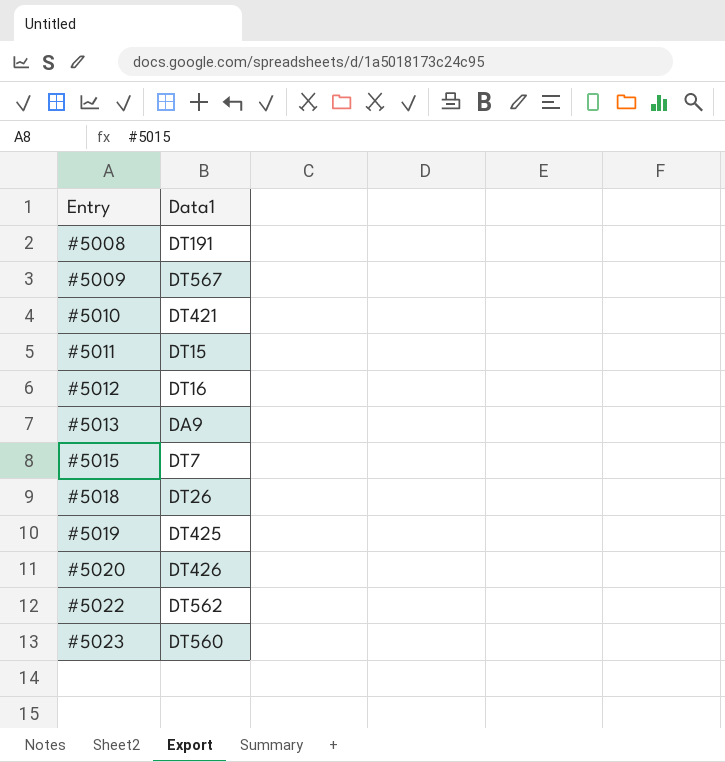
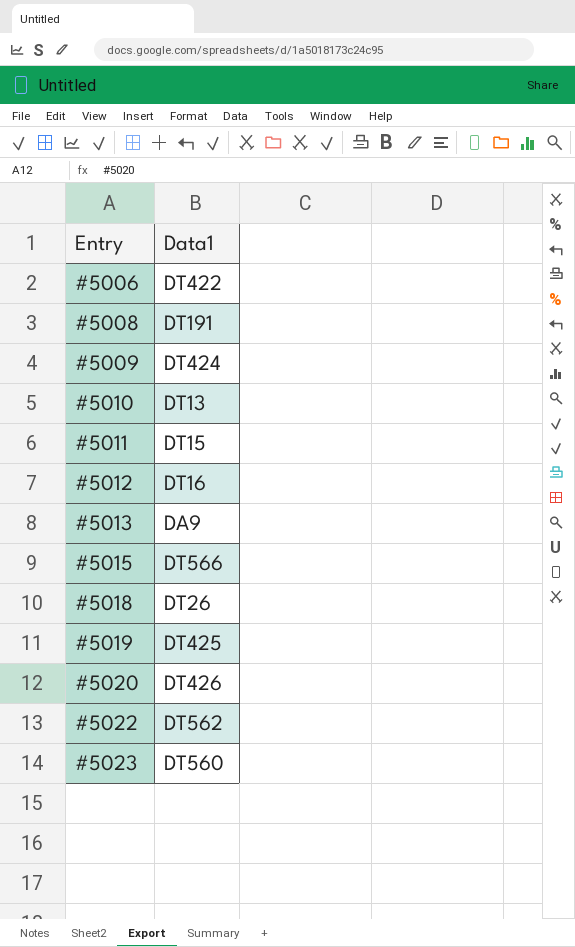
row #5006: none -> DT422
#5009 | Data1: DT567 -> DT424
#5010 | Data1: DT421 -> DT13
#5015 | Data1: DT7 -> DT566

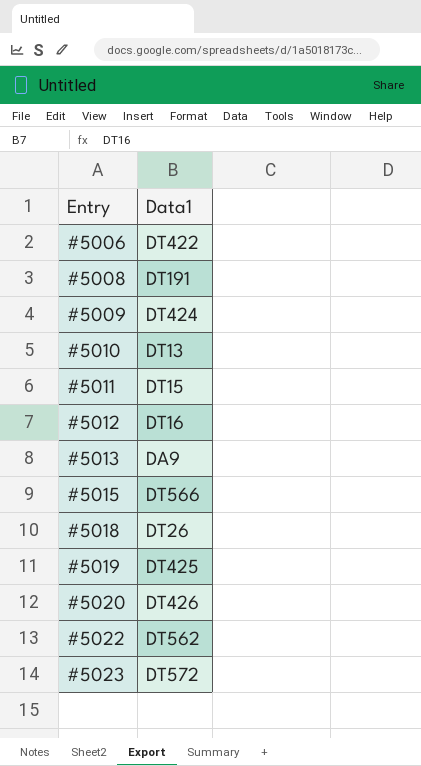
#5023 | Data1: DT560 -> DT572

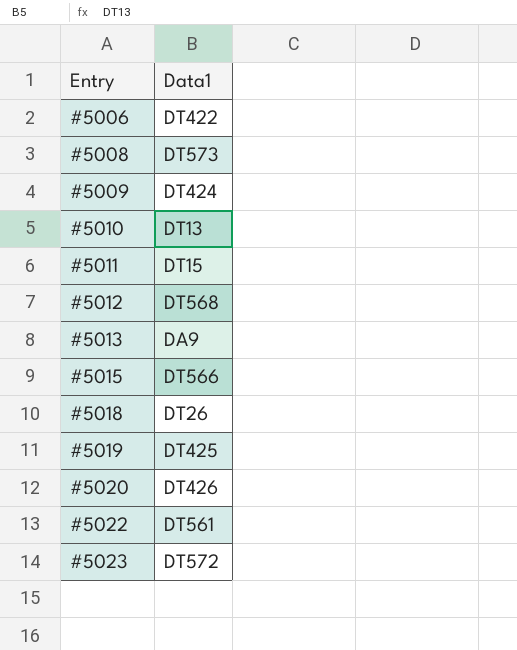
#5008 | Data1: DT191 -> DT573
#5012 | Data1: DT16 -> DT568
#5022 | Data1: DT562 -> DT561

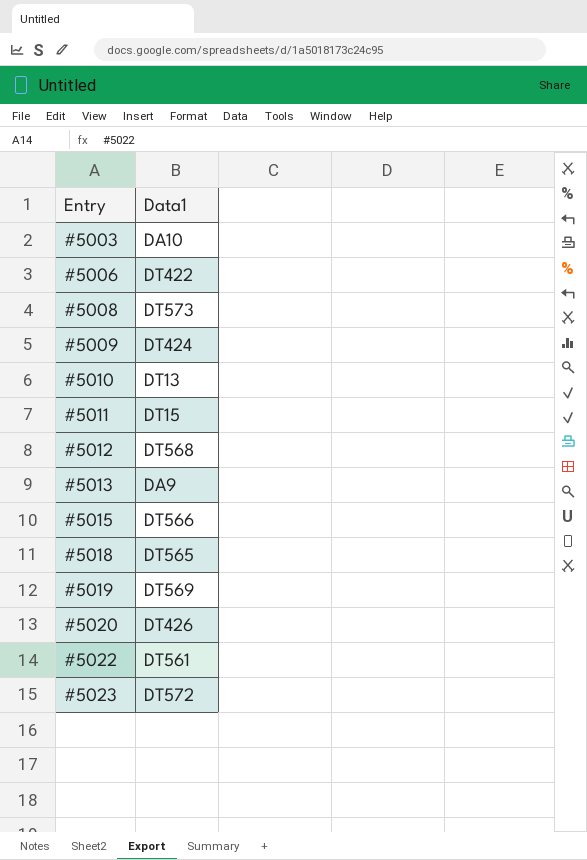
row #5003: none -> DA10
#5018 | Data1: DT26 -> DT565
#5019 | Data1: DT425 -> DT569

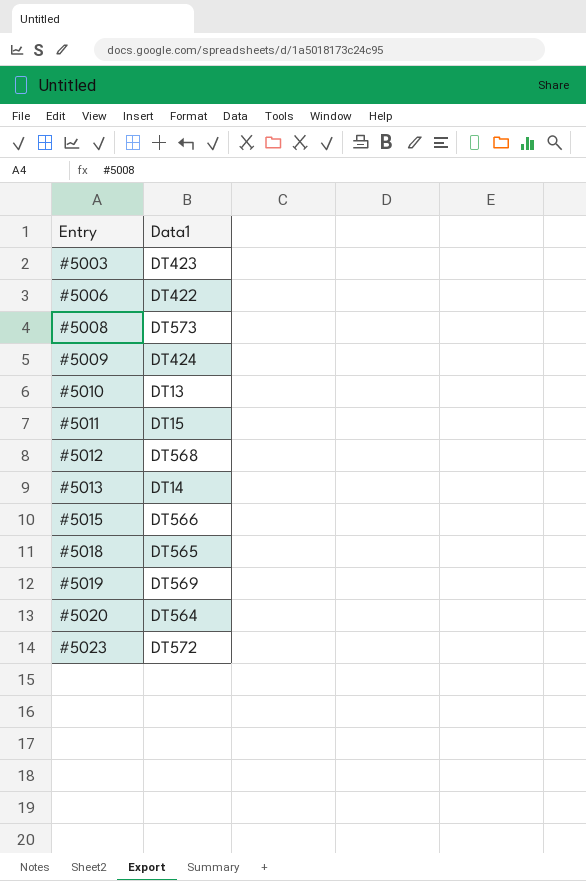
row #5022: DT561 -> none
#5003 | Data1: DA10 -> DT423
#5013 | Data1: DA9 -> DT14
#5020 | Data1: DT426 -> DT564

